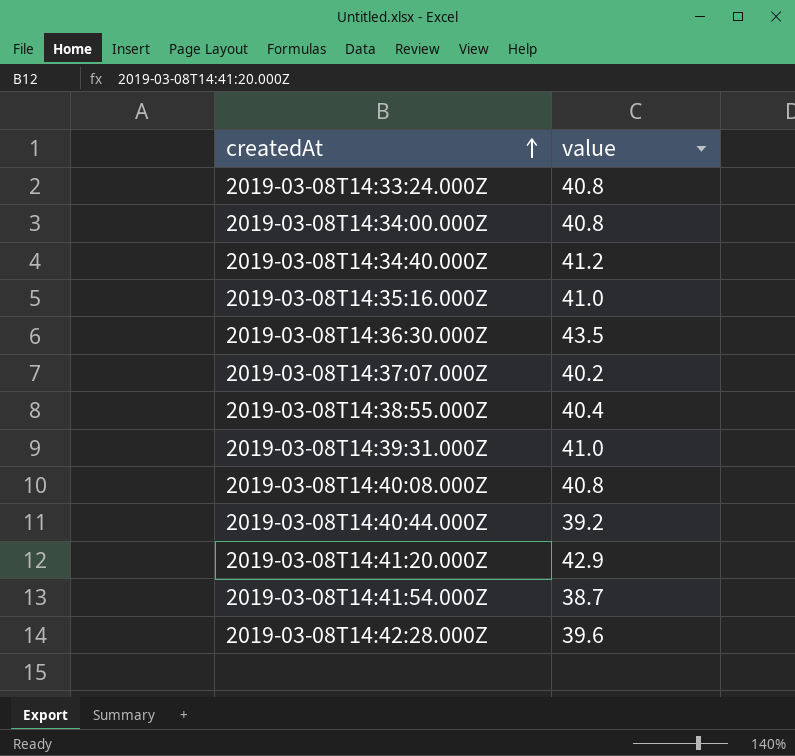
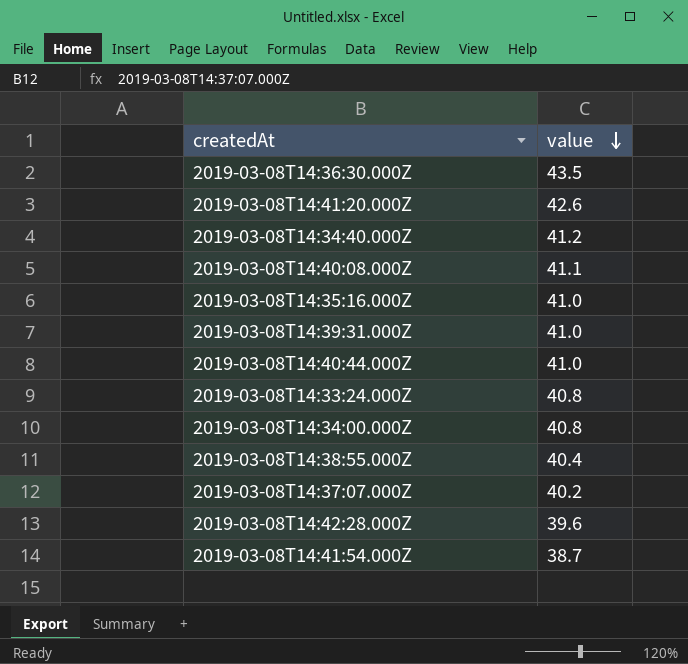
row order: createdAt ascending -> value descending
2019-03-08T14:41:20.000Z | value: 42.9 -> 42.6
2019-03-08T14:40:08.000Z | value: 40.8 -> 41.1
2019-03-08T14:40:44.000Z | value: 39.2 -> 41.0

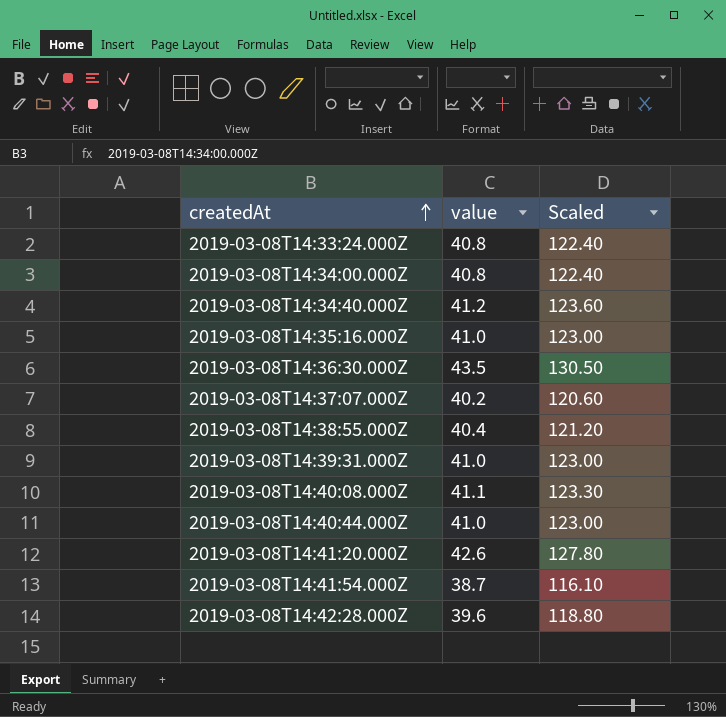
row order: value descending -> createdAt ascending
column Scaled | formula: none -> [value] * 3

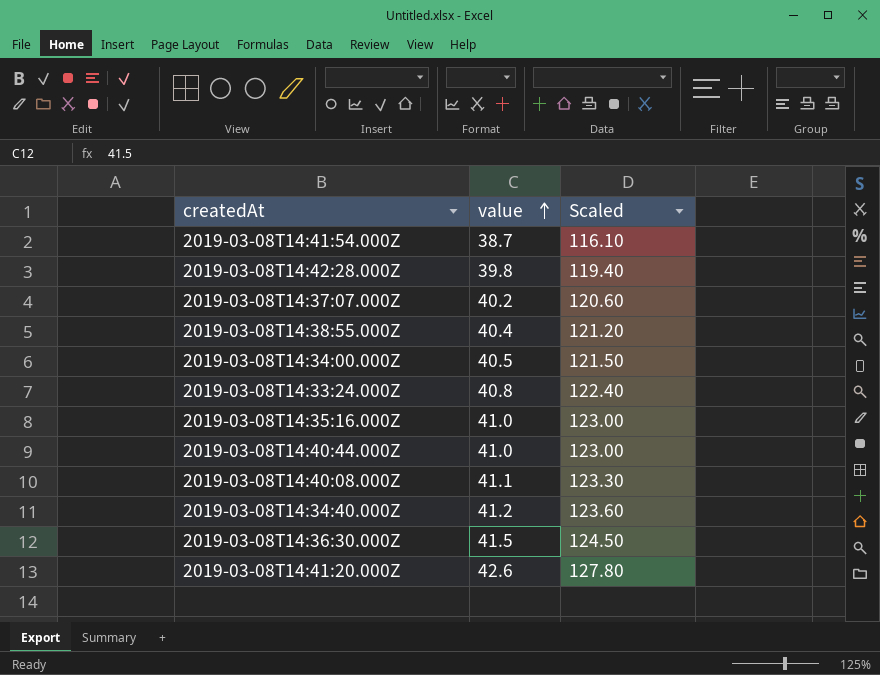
row order: createdAt ascending -> value ascending
row 2019-03-08T14:39:31.000Z: 41.0 | 123.00 -> none
2019-03-08T14:42:28.000Z | value: 39.6 -> 39.8
2019-03-08T14:42:28.000Z | Scaled: 118.80 -> 119.40
2019-03-08T14:34:00.000Z | value: 40.8 -> 40.5
2019-03-08T14:34:00.000Z | Scaled: 122.40 -> 121.50
2019-03-08T14:36:30.000Z | value: 43.5 -> 41.5
2019-03-08T14:36:30.000Z | Scaled: 130.50 -> 124.50

